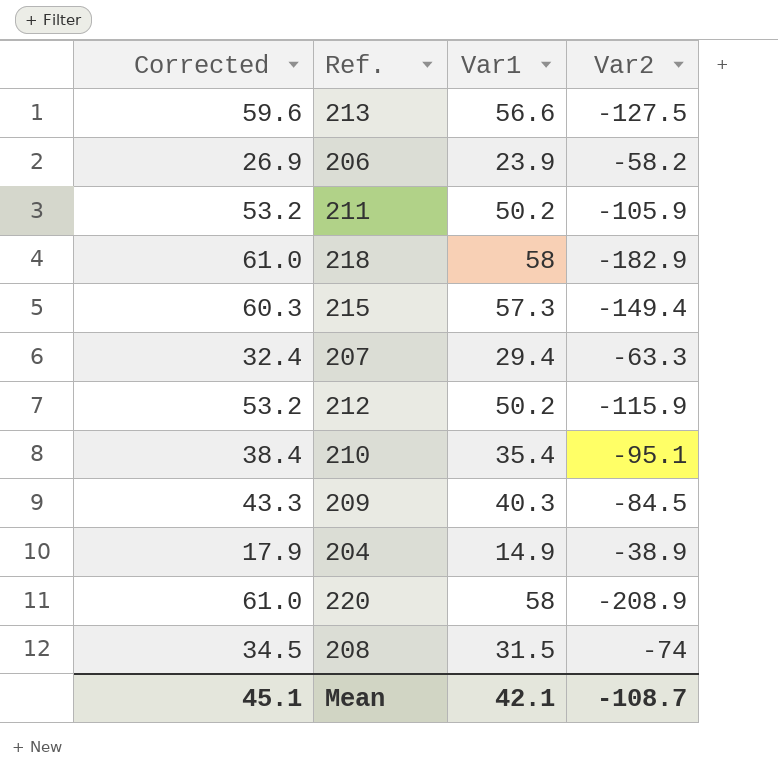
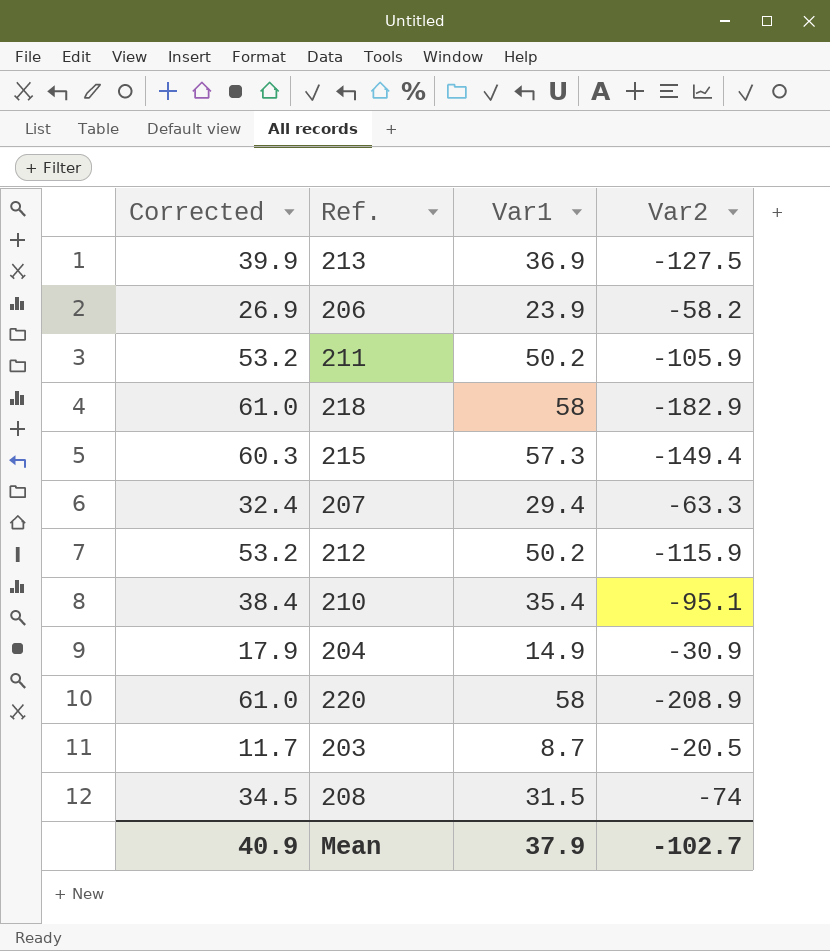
row 209: 43.3 | 40.3 | -84.5 -> none
213 | Corrected: 59.6 -> 39.9
213 | Var1: 56.6 -> 36.9
204 | Var2: -38.9 -> -30.9
row 203: none -> 11.7 | 8.7 | -20.5
Mean | Corrected: 45.1 -> 40.9
Mean | Var1: 42.1 -> 37.9
Mean | Var2: -108.7 -> -102.7

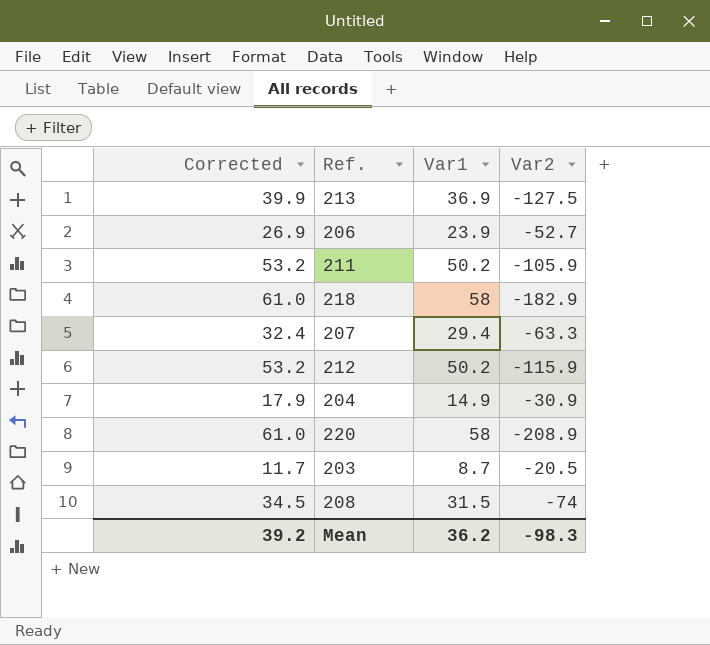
row 215: 60.3 | 57.3 | -149.4 -> none
row 210: 38.4 | 35.4 | -95.1 -> none
206 | Var2: -58.2 -> -52.7
Mean | Corrected: 40.9 -> 39.2
Mean | Var1: 37.9 -> 36.2
Mean | Var2: -102.7 -> -98.3

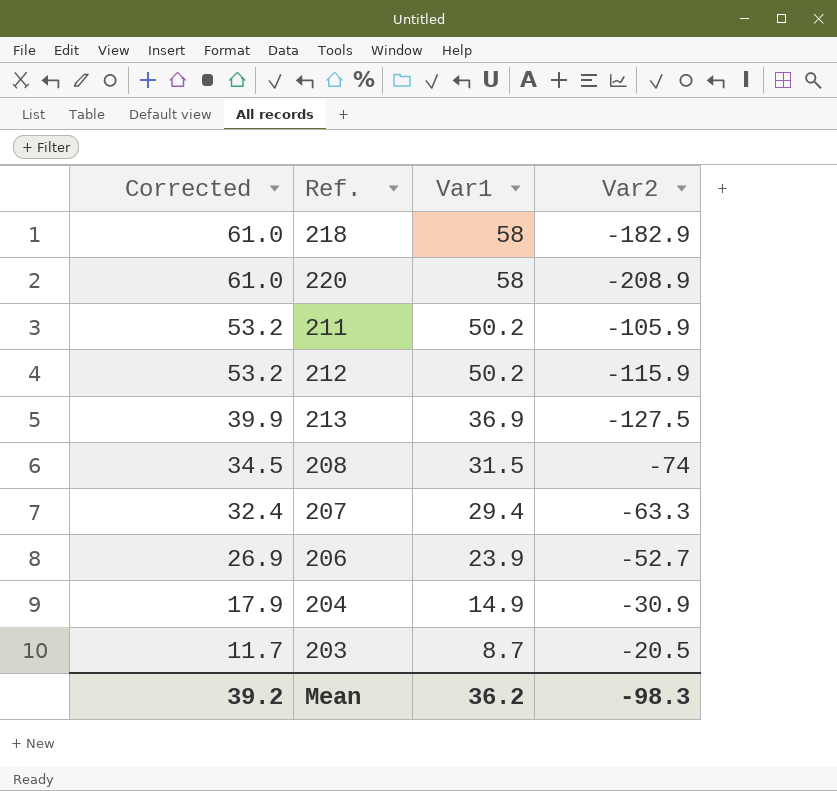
row order: none -> Corrected descending

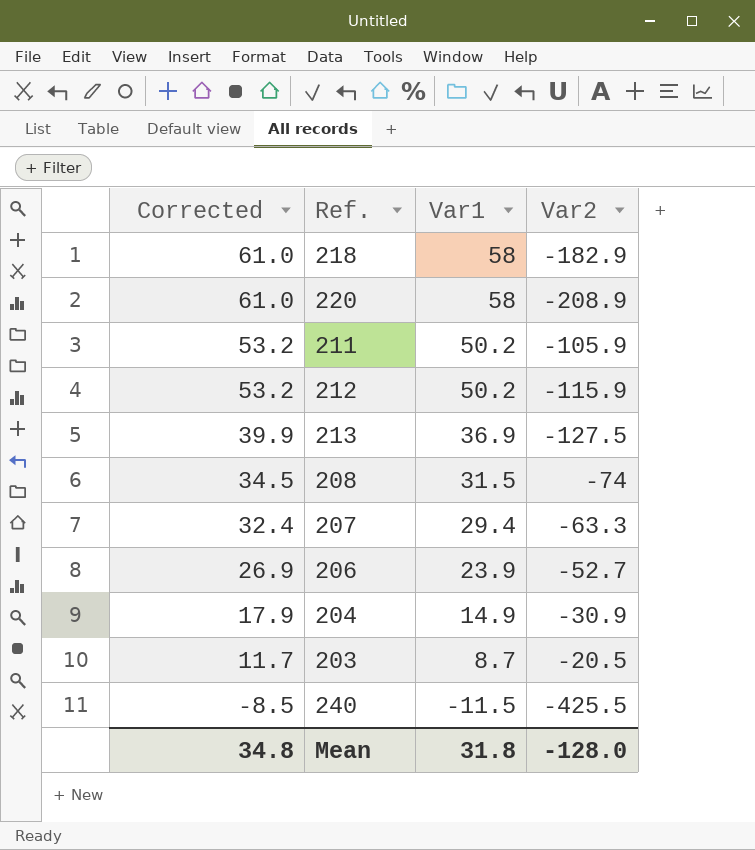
row 240: none -> -8.5 | -11.5 | -425.5
Mean | Corrected: 39.2 -> 34.8
Mean | Var1: 36.2 -> 31.8
Mean | Var2: -98.3 -> -128.0

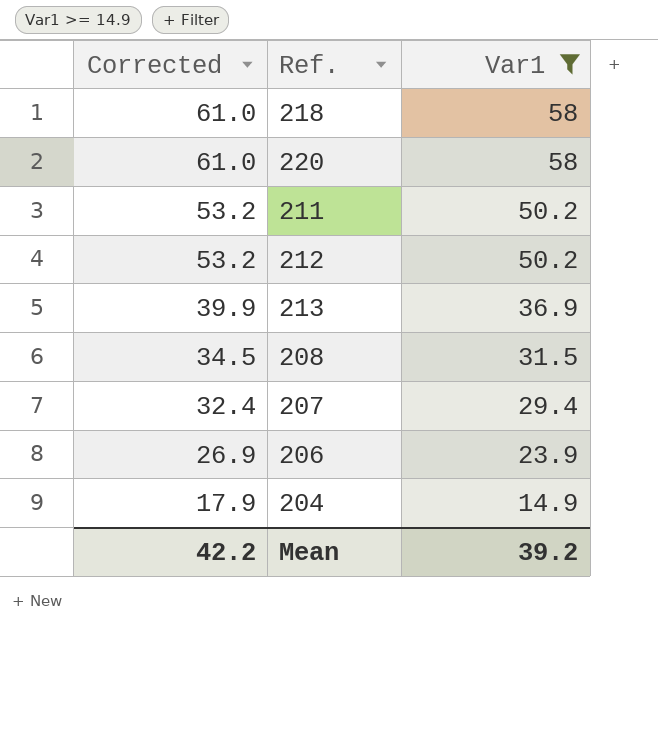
filter: none -> Var1 >= 14.9
column Var2 | position: 4 -> none
Mean | Corrected: 34.8 -> 42.2
Mean | Var1: 31.8 -> 39.2

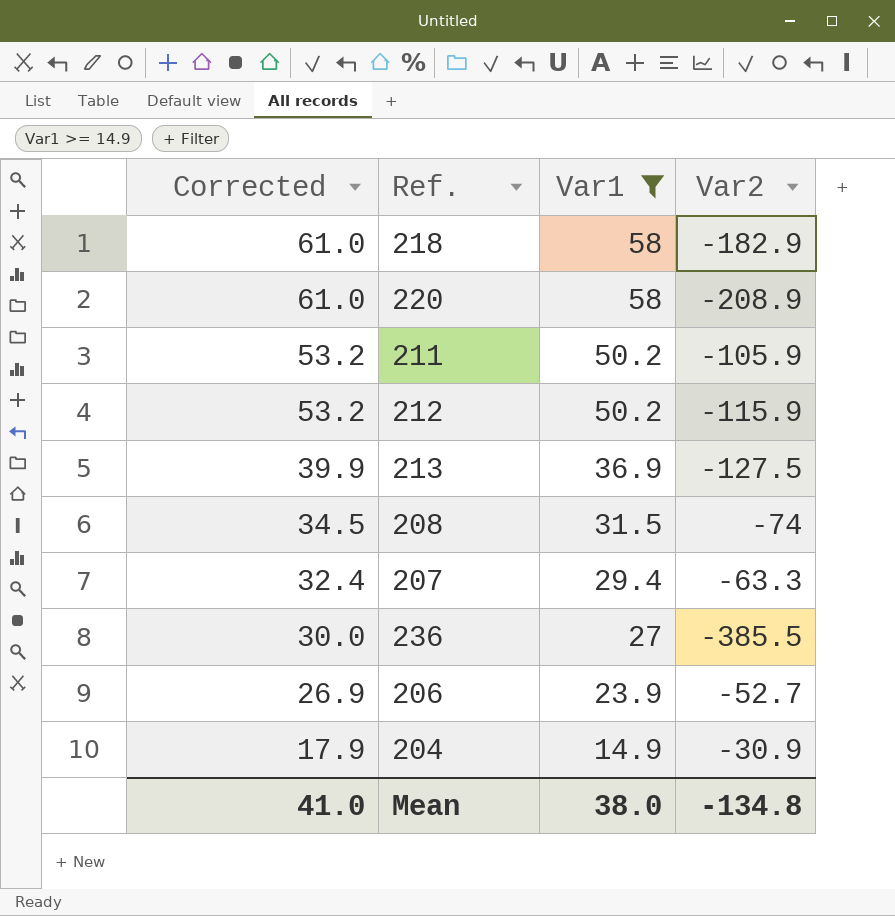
column Var2 | position: none -> 4
row 236: none -> 30.0 | 27 | -385.5
Mean | Corrected: 42.2 -> 41.0
Mean | Var1: 39.2 -> 38.0

